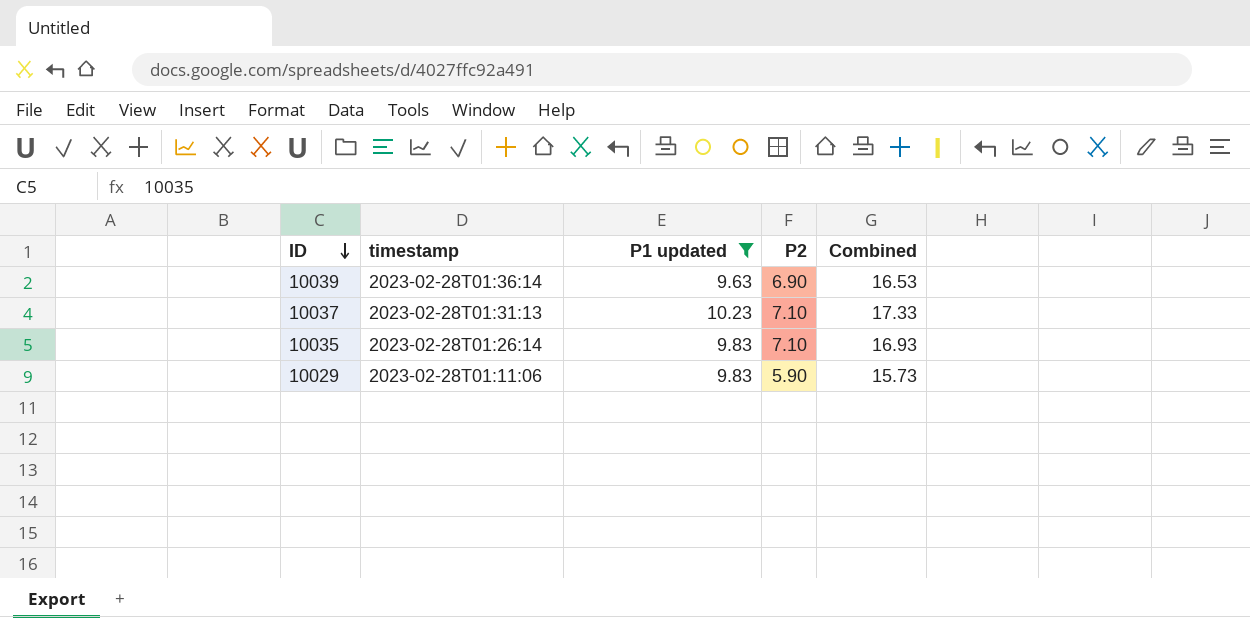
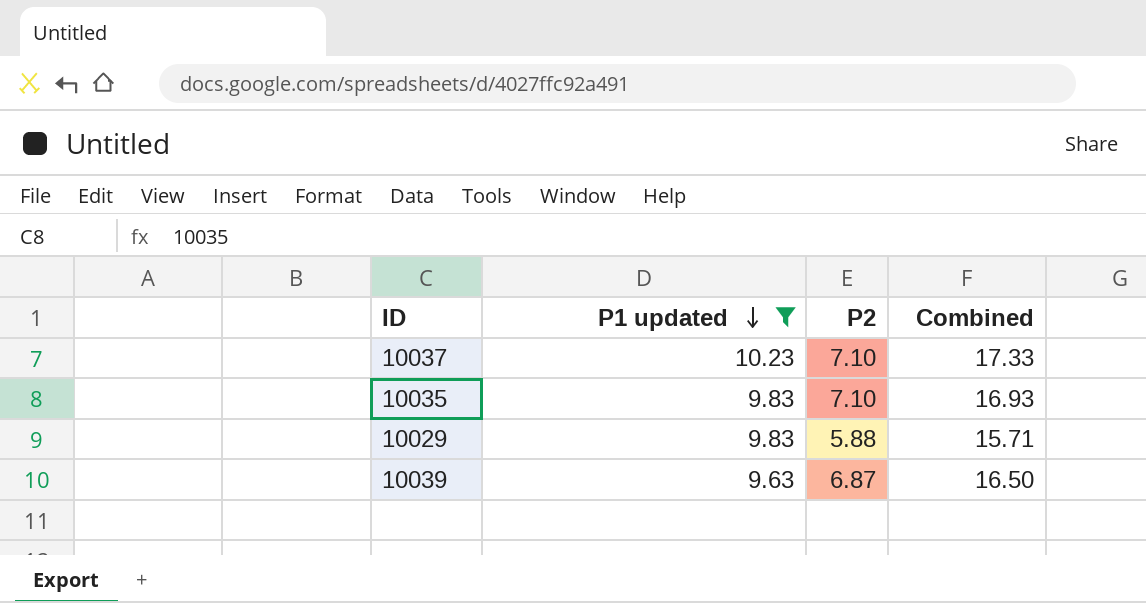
row order: ID descending -> P1 updated descending
column timestamp | position: 2 -> none
10029 | P2: 5.90 -> 5.88
10029 | Combined: 15.73 -> 15.71
10039 | P2: 6.90 -> 6.87
10039 | Combined: 16.53 -> 16.50

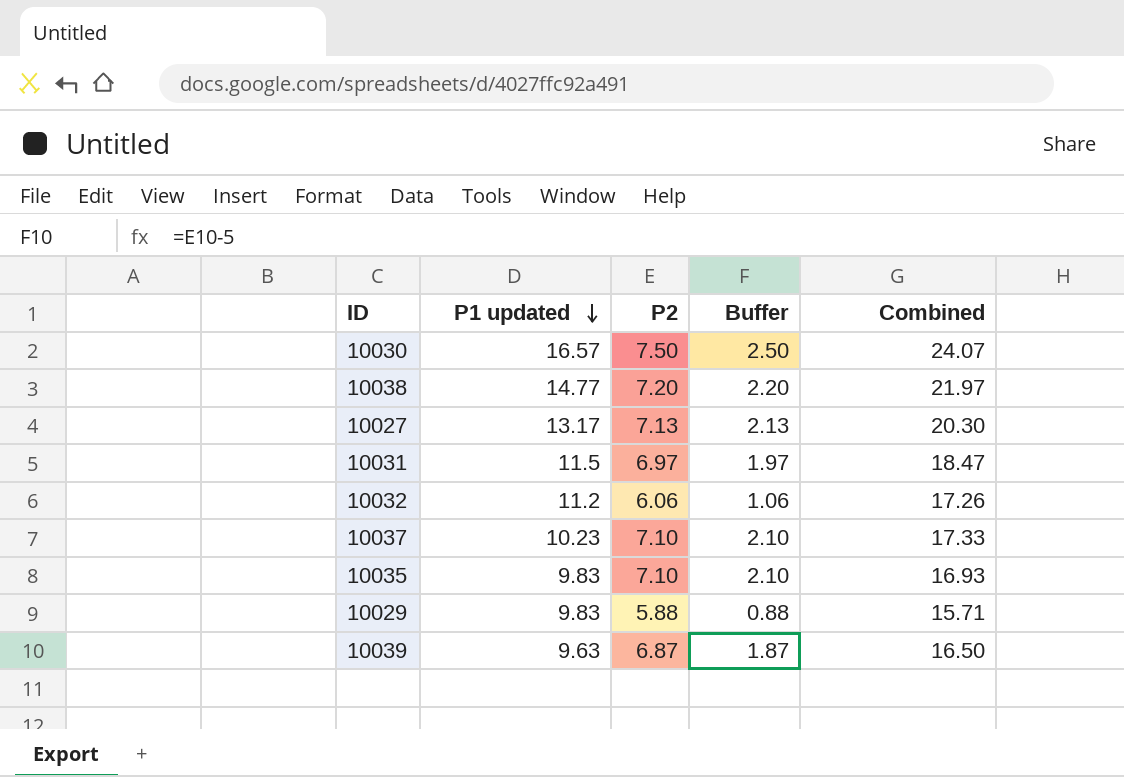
filter: P1 updated <= 10.23 -> none
column Buffer | formula: none -> [P2] - 5

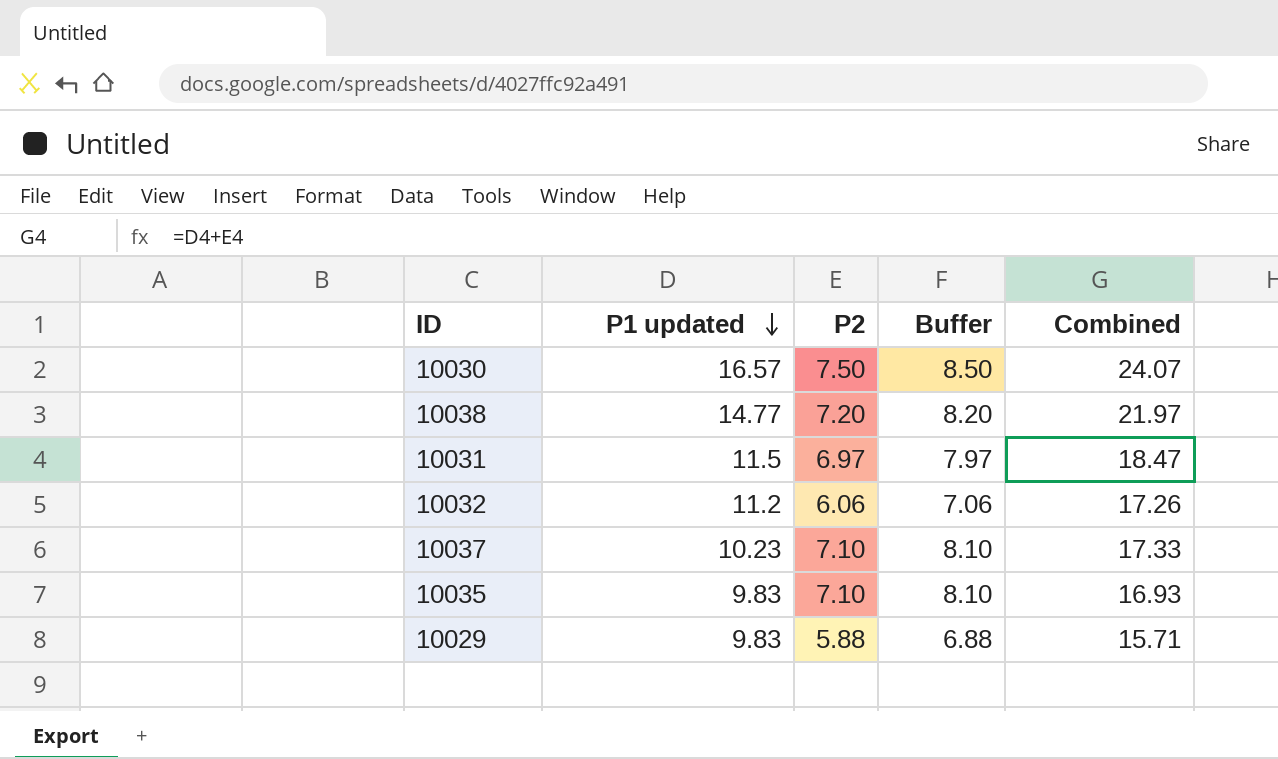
column Buffer | formula: [P2] - 5 -> [P2] + 1
row 10027: 13.17 | 7.13 | 2.13 | 20.30 -> none
row 10039: 9.63 | 6.87 | 1.87 | 16.50 -> none

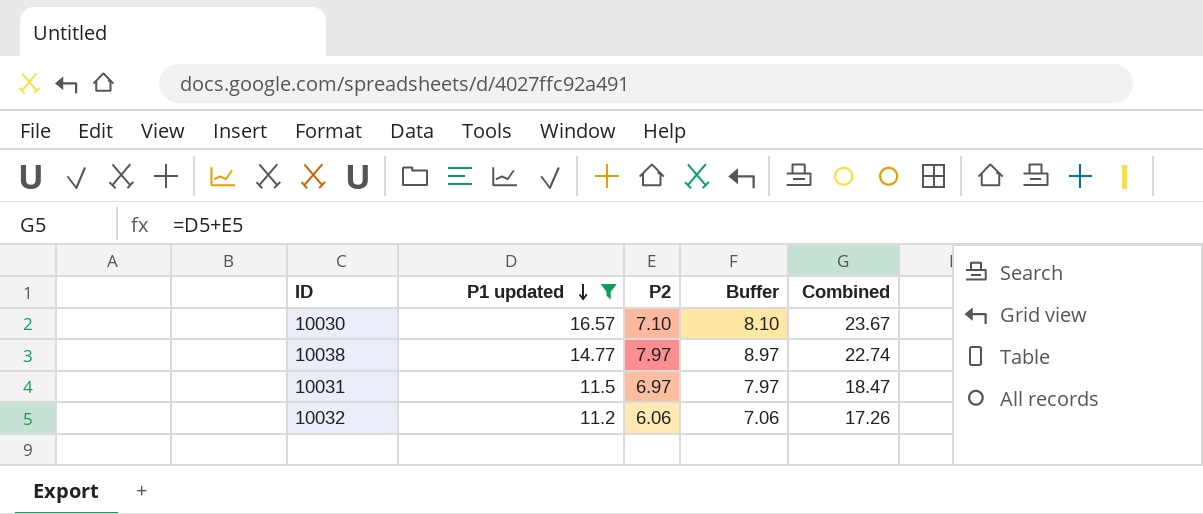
filter: none -> P1 updated >= 11.2
10030 | P2: 7.50 -> 7.10
10030 | Buffer: 8.50 -> 8.10
10030 | Combined: 24.07 -> 23.67
10038 | P2: 7.20 -> 7.97
10038 | Buffer: 8.20 -> 8.97
10038 | Combined: 21.97 -> 22.74

